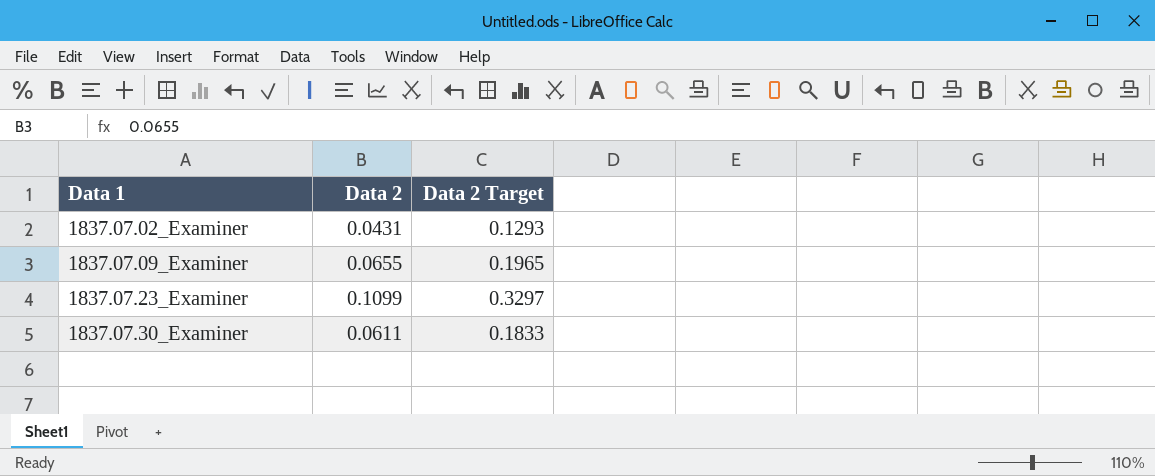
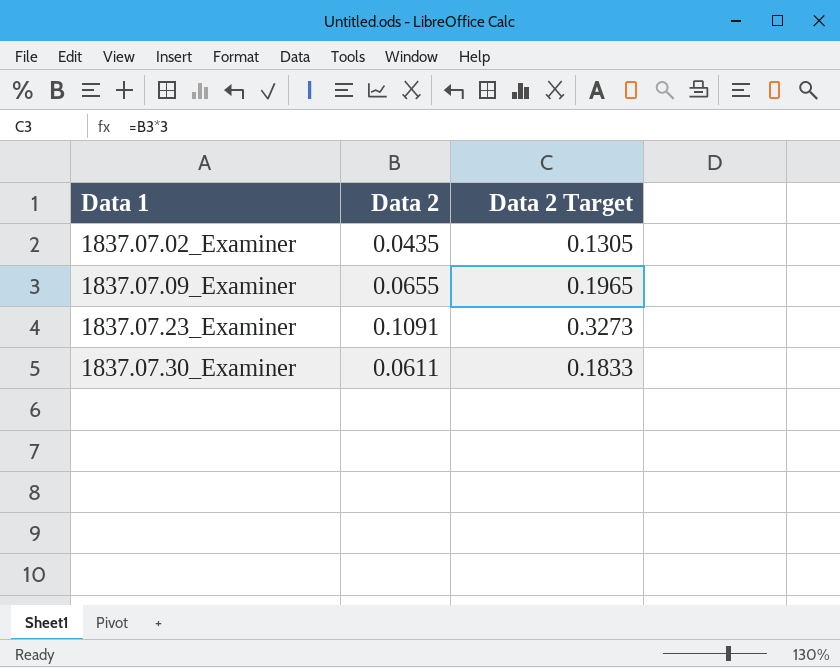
1837.07.02_Examiner | Data 2: 0.0431 -> 0.0435
1837.07.02_Examiner | Data 2 Target: 0.1293 -> 0.1305
1837.07.23_Examiner | Data 2: 0.1099 -> 0.1091
1837.07.23_Examiner | Data 2 Target: 0.3297 -> 0.3273

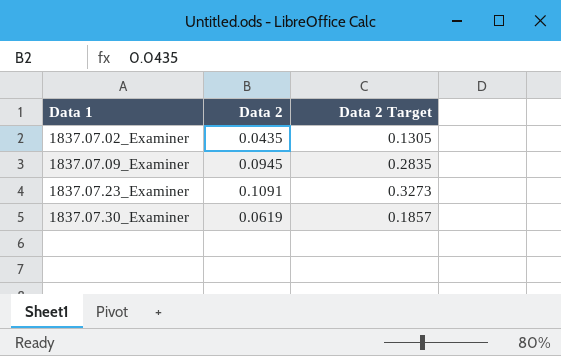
1837.07.09_Examiner | Data 2: 0.0655 -> 0.0945
1837.07.09_Examiner | Data 2 Target: 0.1965 -> 0.2835
1837.07.30_Examiner | Data 2: 0.0611 -> 0.0619
1837.07.30_Examiner | Data 2 Target: 0.1833 -> 0.1857

